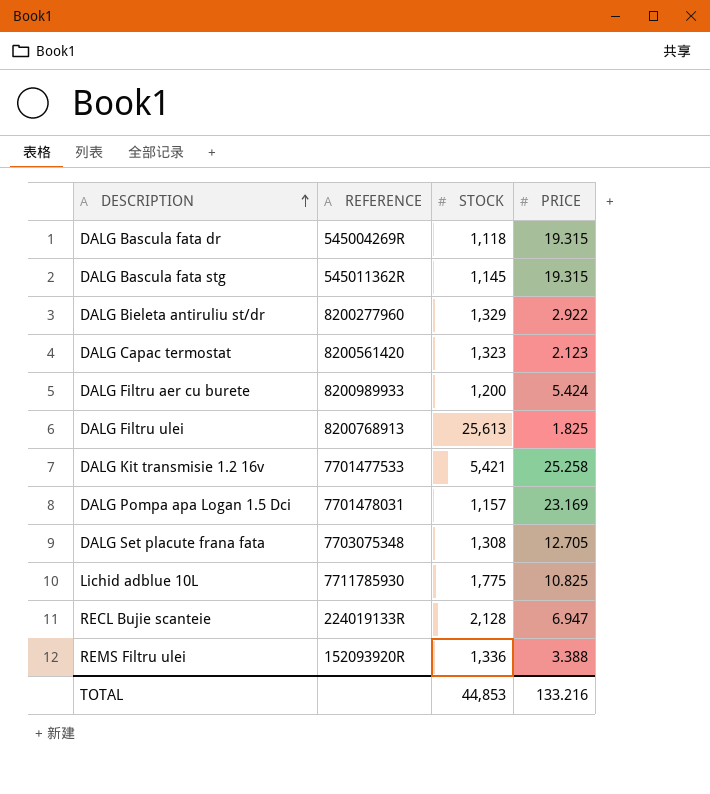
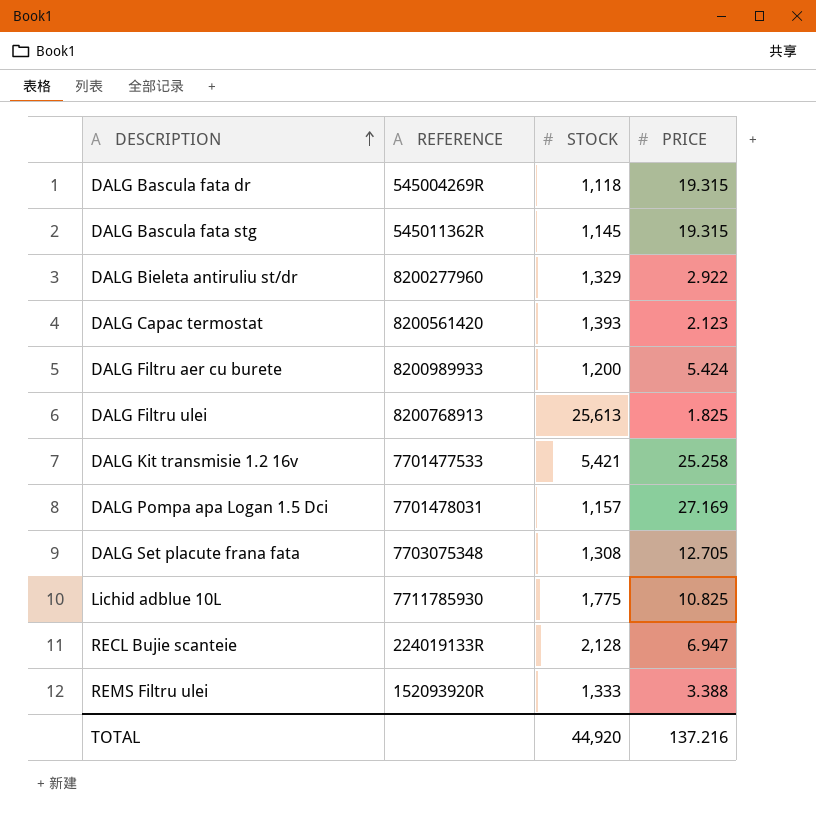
DALG Capac termostat | STOCK: 1,323 -> 1,393
DALG Pompa apa Logan 1.5 Dci | PRICE: 23.169 -> 27.169
REMS Filtru ulei | STOCK: 1,336 -> 1,333
TOTAL | STOCK: 44,853 -> 44,920
TOTAL | PRICE: 133.216 -> 137.216

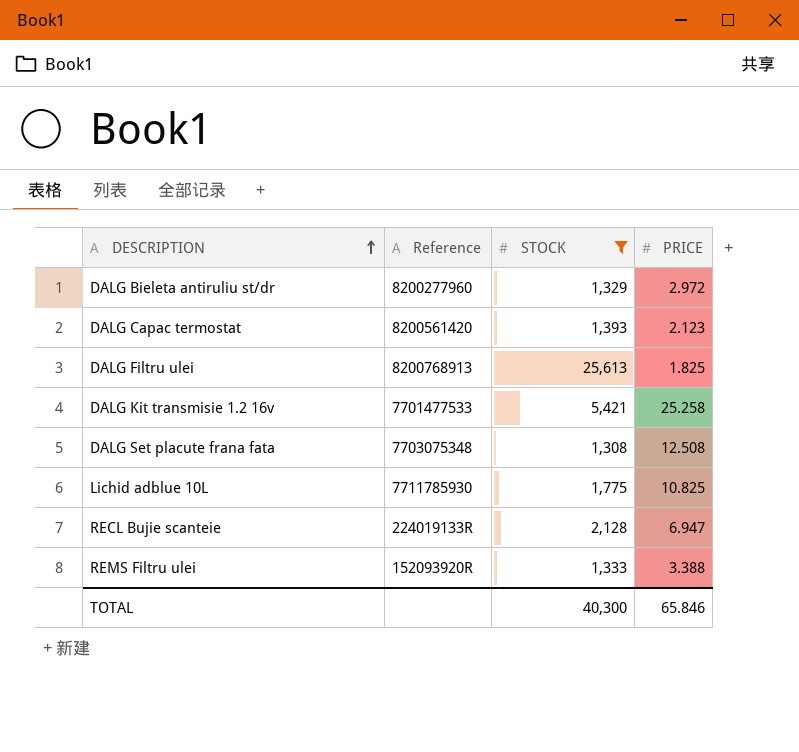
filter: none -> STOCK >= 1,308
column name: REFERENCE -> Reference
DALG Bieleta antiruliu st/dr | PRICE: 2.922 -> 2.972
DALG Set placute frana fata | PRICE: 12.705 -> 12.508
TOTAL | STOCK: 44,920 -> 40,300
TOTAL | PRICE: 137.216 -> 65.846

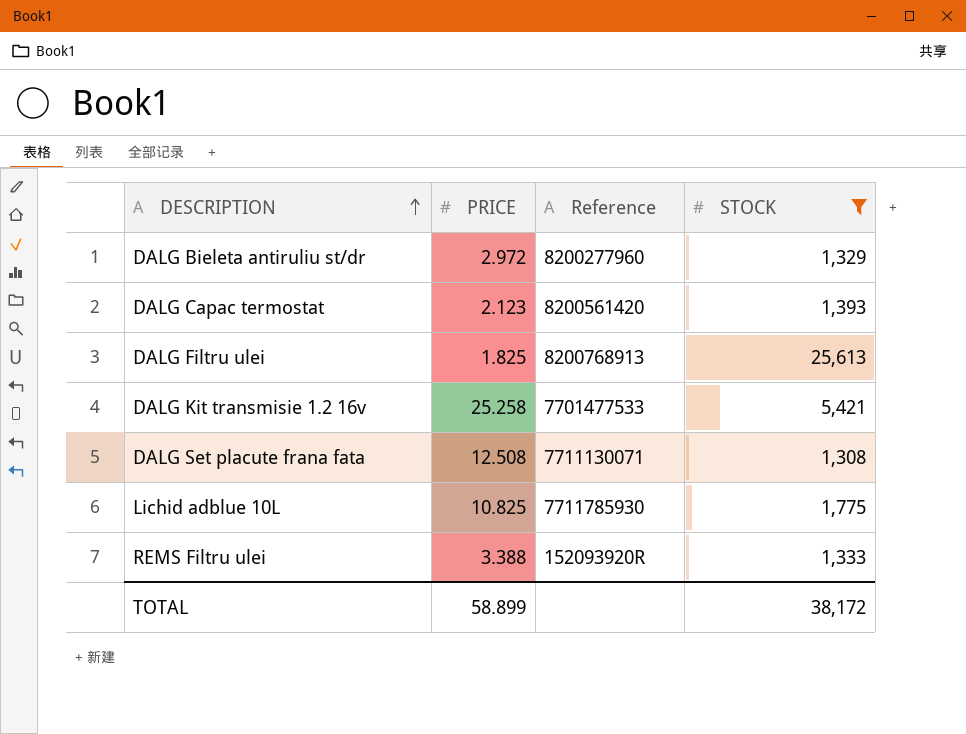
column PRICE | position: 4 -> 2
row RECL Bujie scanteie: 224019133R | 2,128 | 6.947 -> none
DALG Set placute frana fata | Reference: 7703075348 -> 7711130071
TOTAL | PRICE: 65.846 -> 58.899
TOTAL | STOCK: 40,300 -> 38,172

